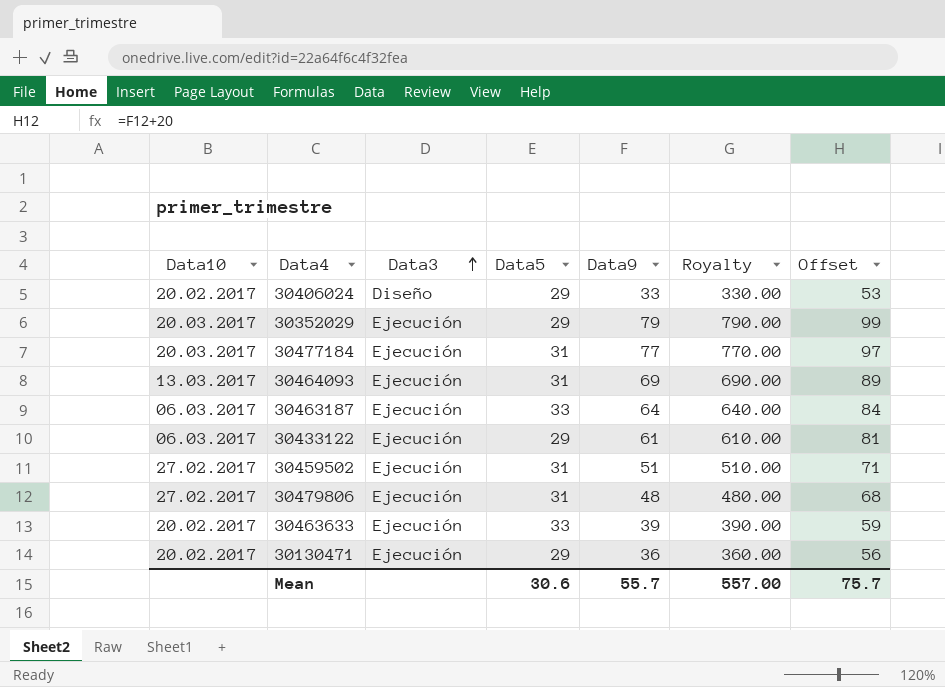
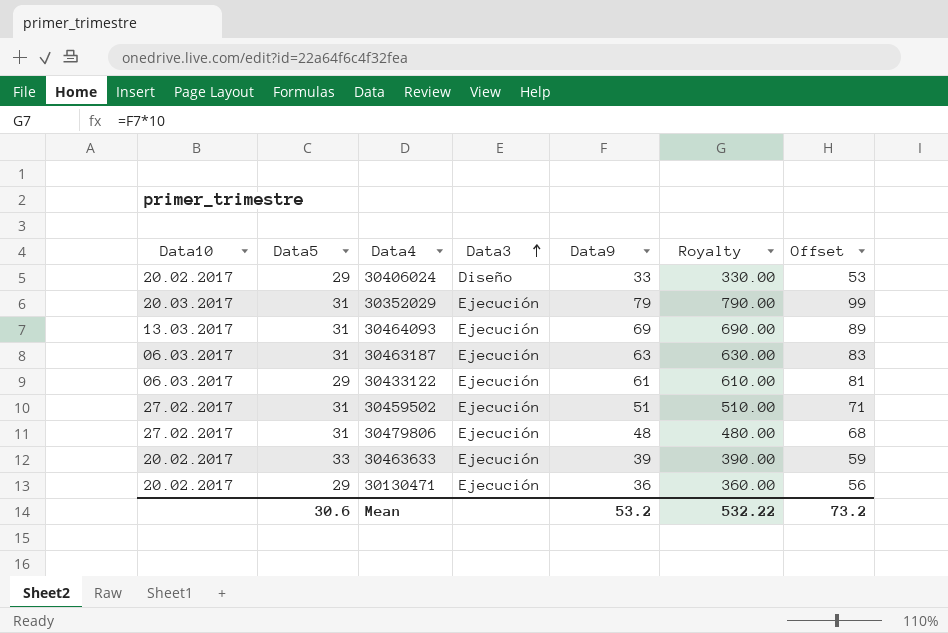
column Data5 | position: 4 -> 2
row 30477184: 20.03.2017 | Ejecución | 31 | 77 | 770.00 | 97 -> none
30352029 | Data5: 29 -> 31
30463187 | Data5: 33 -> 31
30463187 | Data9: 64 -> 63
30463187 | Royalty: 640.00 -> 630.00
30463187 | Offset: 84 -> 83
Mean | Data9: 55.7 -> 53.2
Mean | Royalty: 557.00 -> 532.22
Mean | Offset: 75.7 -> 73.2

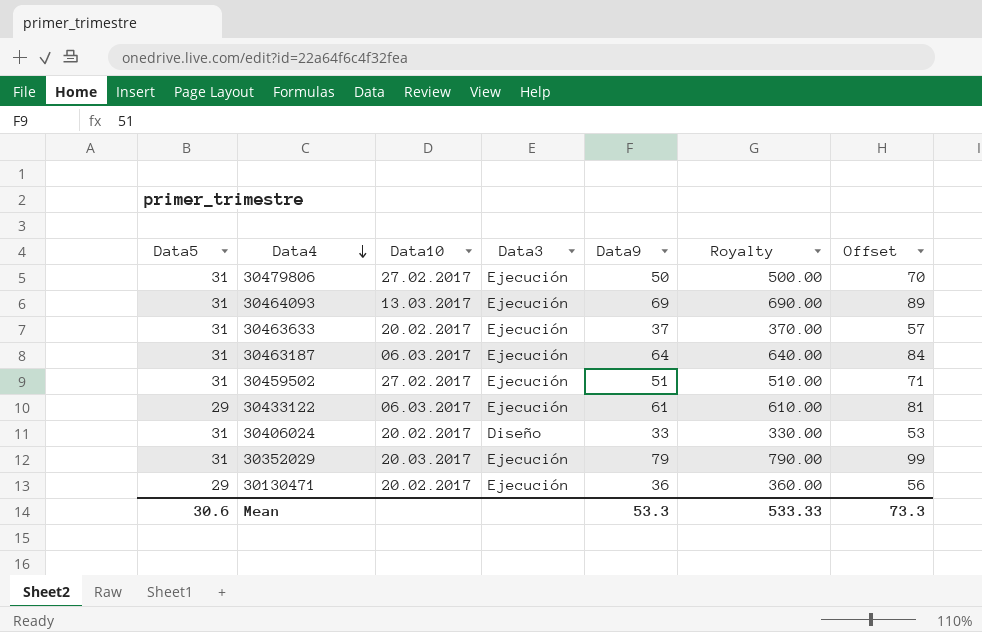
row order: Data3 ascending -> Data4 descending
column Data10 | position: 1 -> 3
30479806 | Data9: 48 -> 50
30479806 | Royalty: 480.00 -> 500.00
30479806 | Offset: 68 -> 70
30463633 | Data5: 33 -> 31
30463633 | Data9: 39 -> 37
30463633 | Royalty: 390.00 -> 370.00
30463633 | Offset: 59 -> 57
30463187 | Data9: 63 -> 64
30463187 | Royalty: 630.00 -> 640.00
30463187 | Offset: 83 -> 84
30406024 | Data5: 29 -> 31
Mean | Data9: 53.2 -> 53.3
Mean | Royalty: 532.22 -> 533.33
Mean | Offset: 73.2 -> 73.3

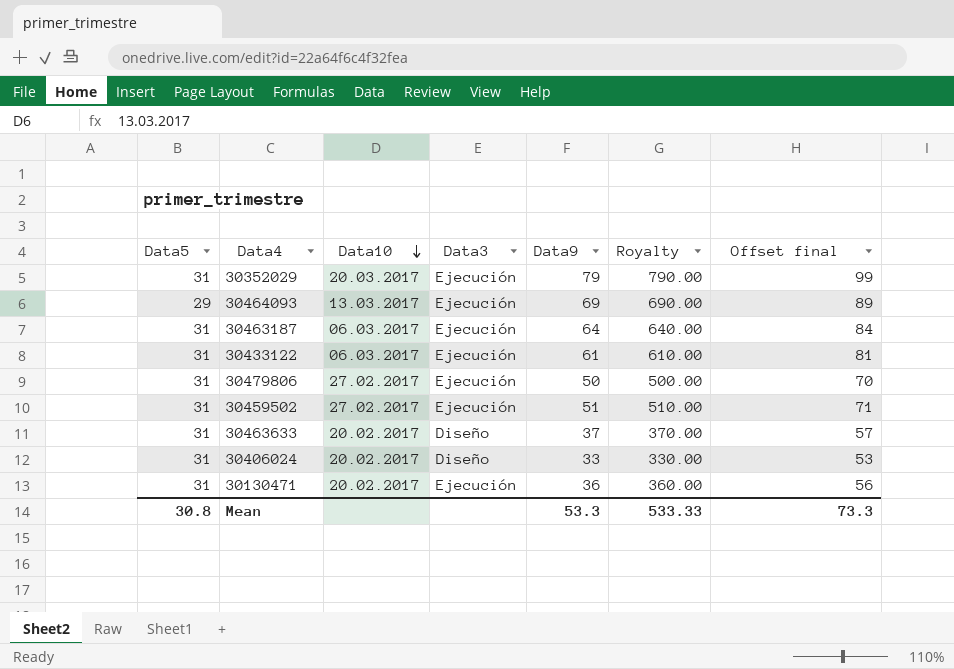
row order: Data4 descending -> Data10 descending
column name: Offset -> Offset final
30464093 | Data5: 31 -> 29
30433122 | Data5: 29 -> 31
30463633 | Data3: Ejecución -> Diseño
30130471 | Data5: 29 -> 31
Mean | Data5: 30.6 -> 30.8

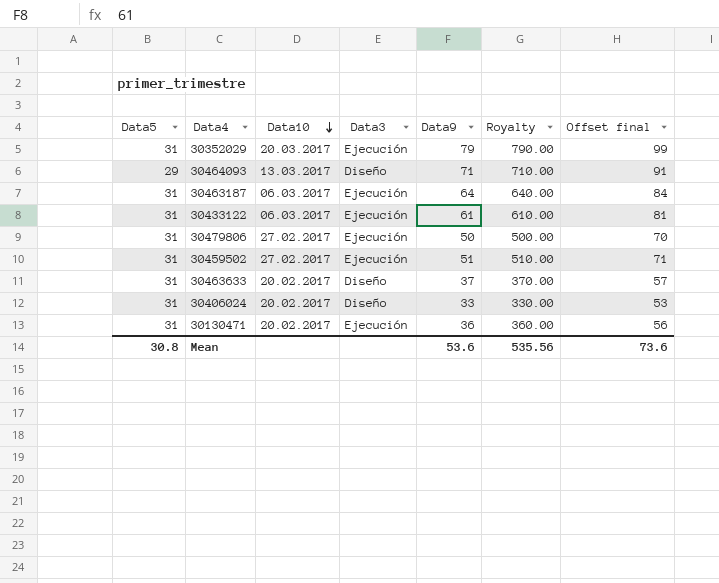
30464093 | Data3: Ejecución -> Diseño
30464093 | Data9: 69 -> 71
30464093 | Royalty: 690.00 -> 710.00
30464093 | Offset final: 89 -> 91
Mean | Data9: 53.3 -> 53.6
Mean | Royalty: 533.33 -> 535.56
Mean | Offset final: 73.3 -> 73.6

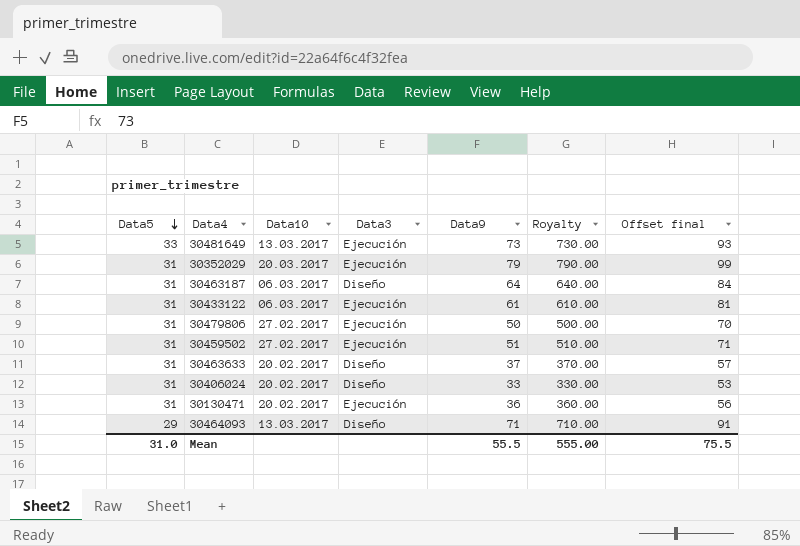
row order: Data10 descending -> Data5 descending
row 30481649: none -> 33 | 13.03.2017 | Ejecución | 73 | 730.00 | 93
30463187 | Data3: Ejecución -> Diseño
Mean | Data5: 30.8 -> 31.0
Mean | Data9: 53.6 -> 55.5
Mean | Royalty: 535.56 -> 555.00
Mean | Offset final: 73.6 -> 75.5

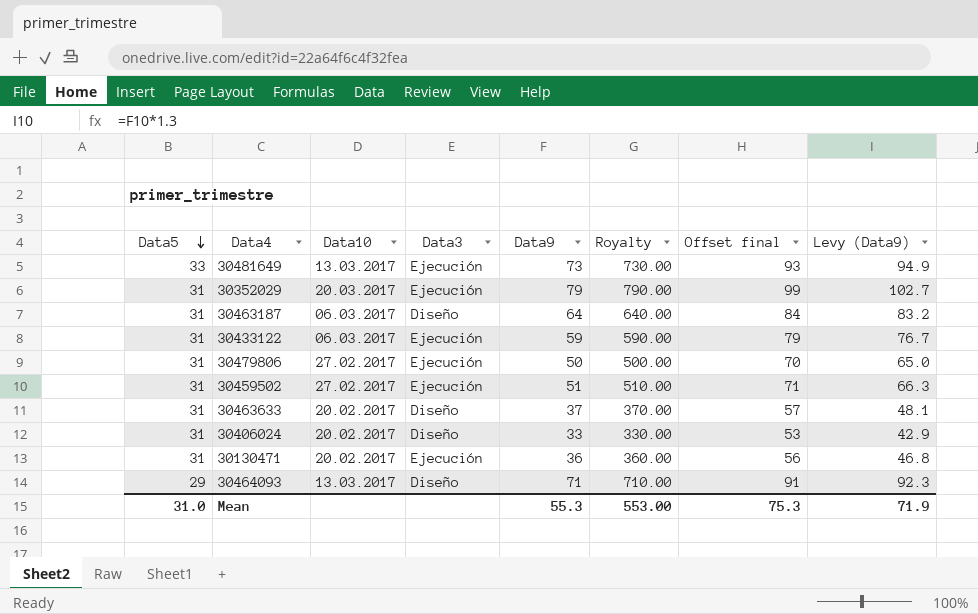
column Levy (Data9) | formula: none -> [Data9] * 1.3
30433122 | Data9: 61 -> 59
30433122 | Royalty: 610.00 -> 590.00
30433122 | Offset final: 81 -> 79
Mean | Data9: 55.5 -> 55.3
Mean | Royalty: 555.00 -> 553.00
Mean | Offset final: 75.5 -> 75.3

